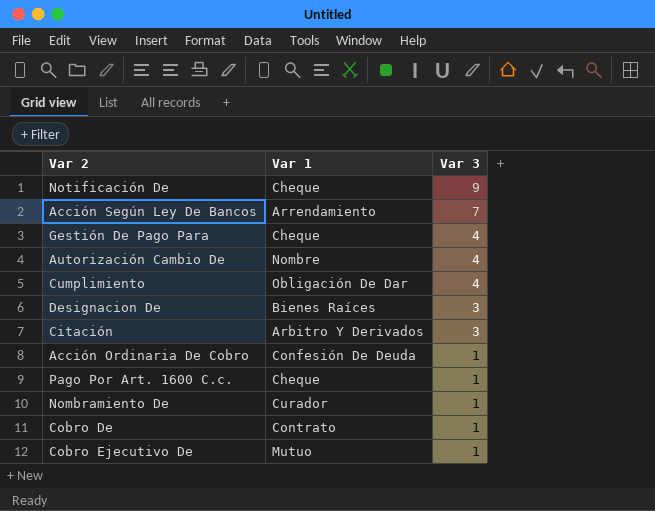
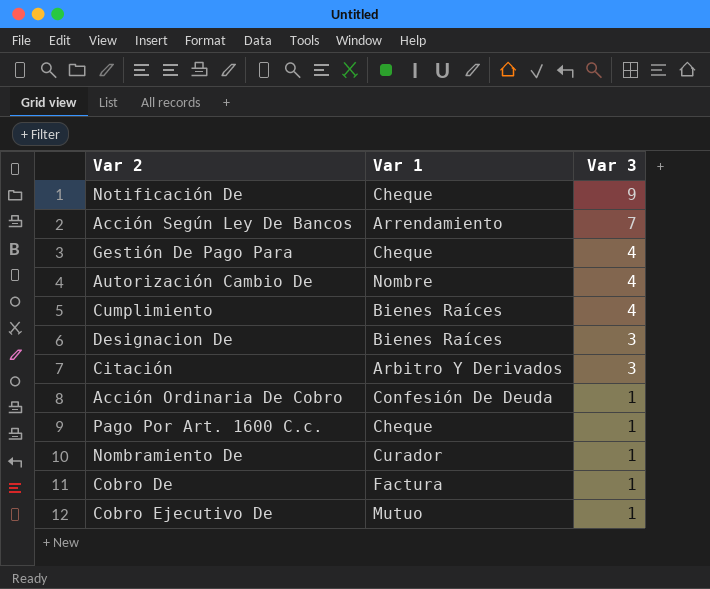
Cumplimiento | Var 1: Obligación De Dar -> Bienes Raíces
Cobro De | Var 1: Contrato -> Factura

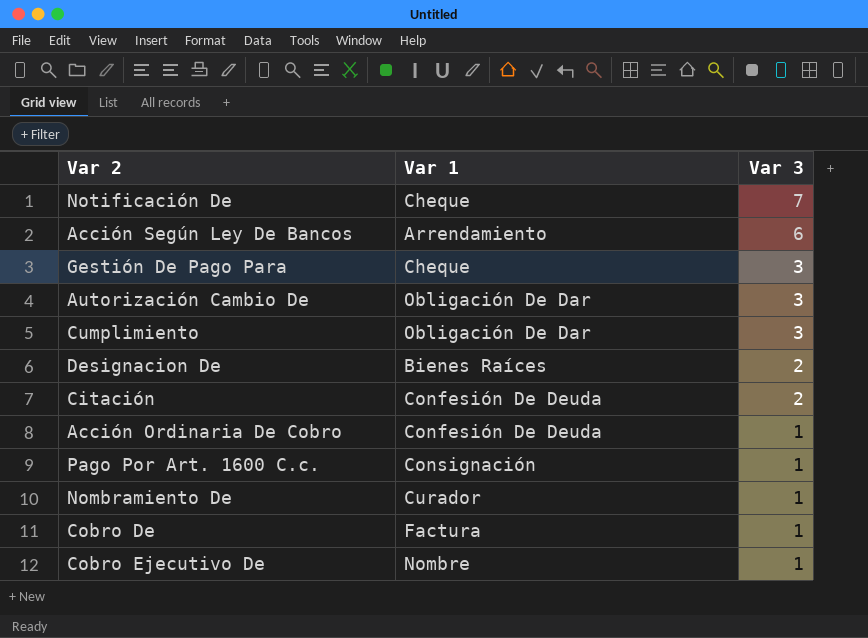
Notificación De | Var 3: 9 -> 7
Acción Según Ley De Bancos | Var 3: 7 -> 6
Gestión De Pago Para | Var 3: 4 -> 3
Autorización Cambio De | Var 1: Nombre -> Obligación De Dar
Autorización Cambio De | Var 3: 4 -> 3
Cumplimiento | Var 1: Bienes Raíces -> Obligación De Dar
Cumplimiento | Var 3: 4 -> 3
Designacion De | Var 3: 3 -> 2
Citación | Var 1: Arbitro Y Derivados -> Confesión De Deuda
Citación | Var 3: 3 -> 2
Pago Por Art. 1600 C.c. | Var 1: Cheque -> Consignación
Cobro Ejecutivo De | Var 1: Mutuo -> Nombre

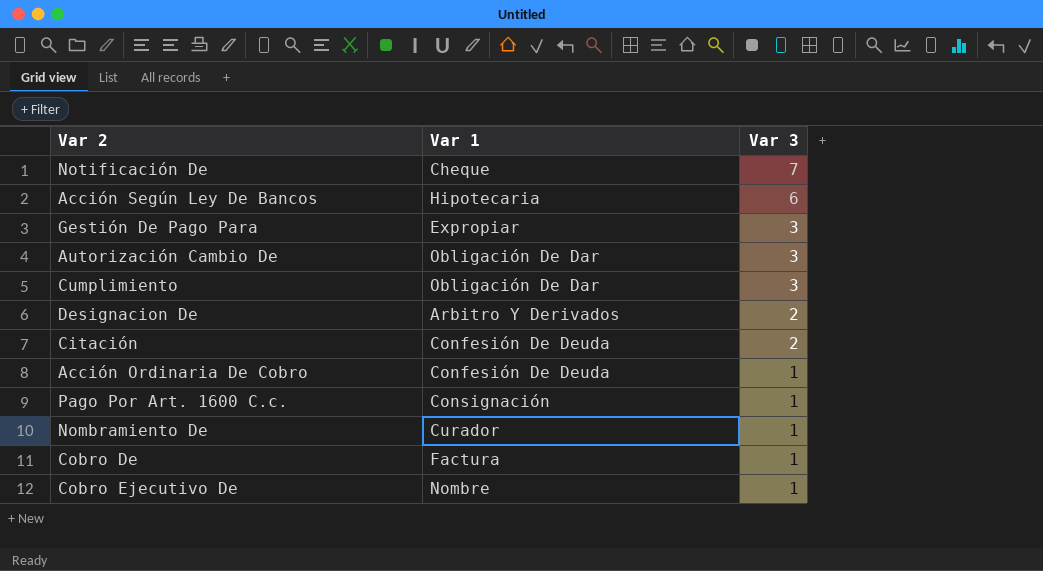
Acción Según Ley De Bancos | Var 1: Arrendamiento -> Hipotecaria
Gestión De Pago Para | Var 1: Cheque -> Expropiar
Designacion De | Var 1: Bienes Raíces -> Arbitro Y Derivados

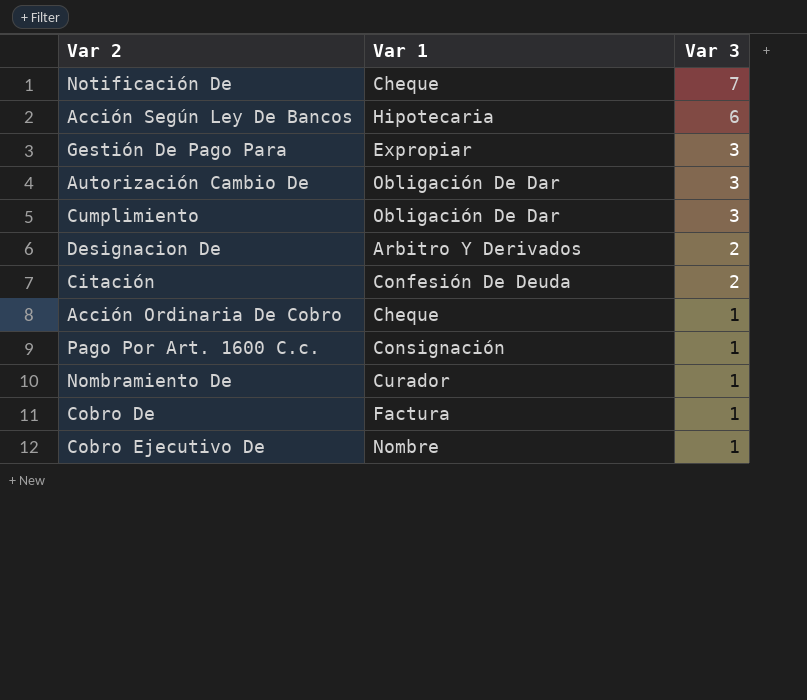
Acción Ordinaria De Cobro | Var 1: Confesión De Deuda -> Cheque

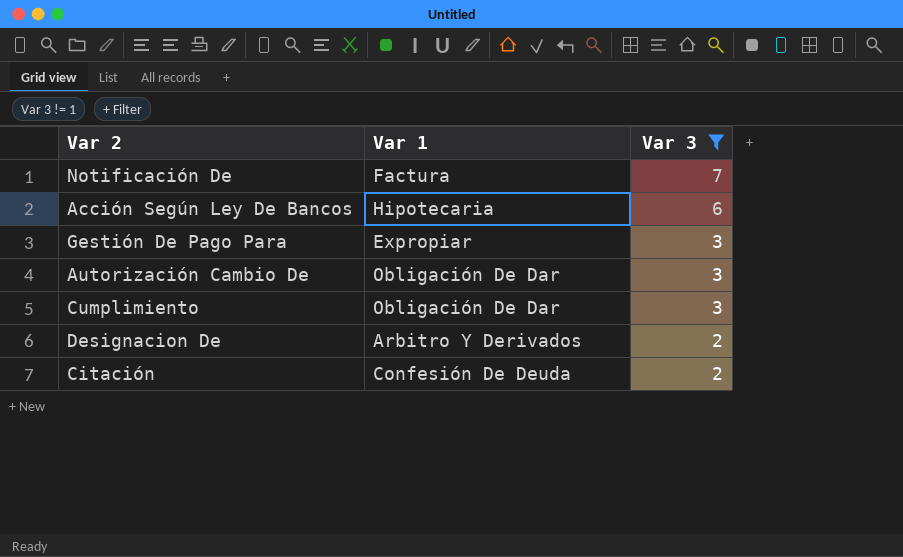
filter: none -> Var 3 != 1
Notificación De | Var 1: Cheque -> Factura

